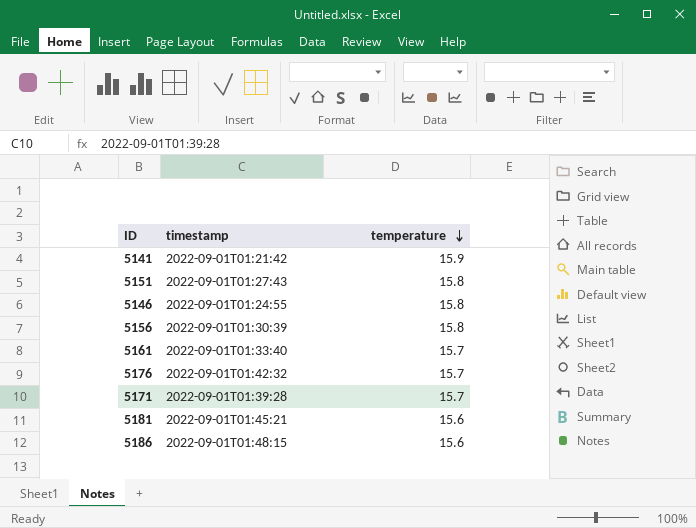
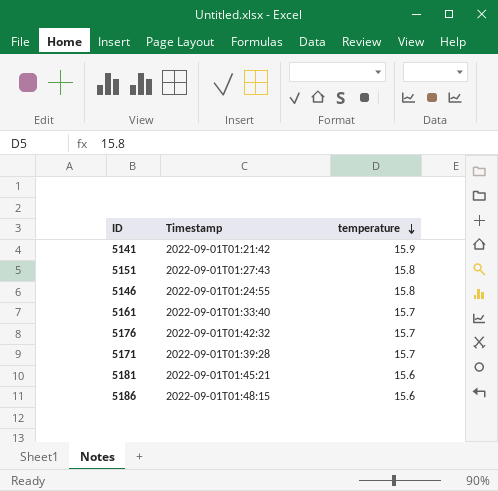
column name: timestamp -> Timestamp
row 5156: 2022-09-01T01:30:39 | 15.8 -> none

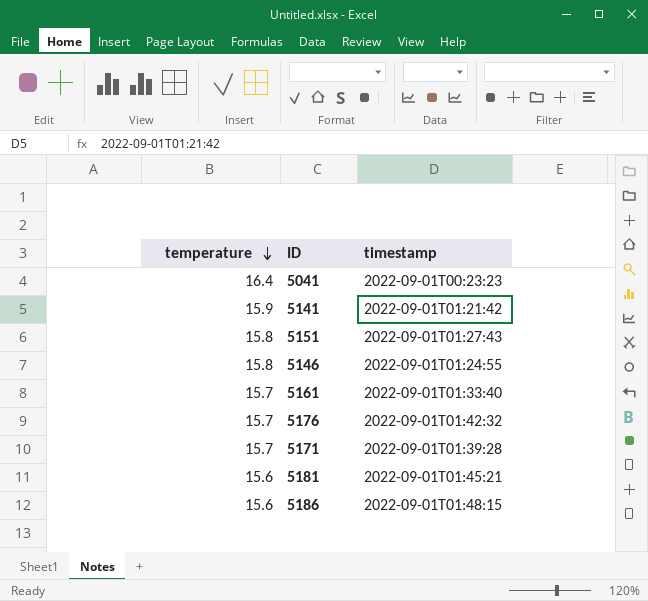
column temperature | position: 3 -> 1
column name: Timestamp -> timestamp
row 5041: none -> 16.4 | 2022-09-01T00:23:23

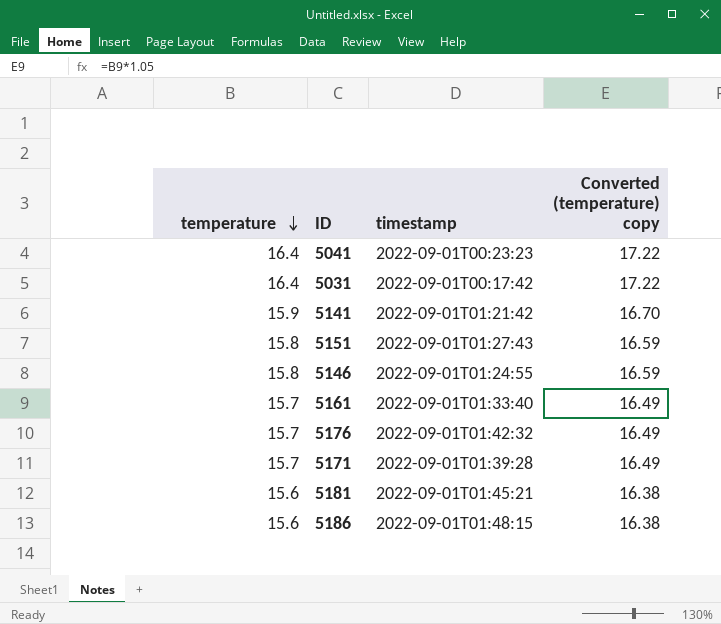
column Converted (temperature) copy | formula: none -> [temperature] * 1.05
row 5031: none -> 16.4 | 2022-09-01T00:17:42 | 17.22

